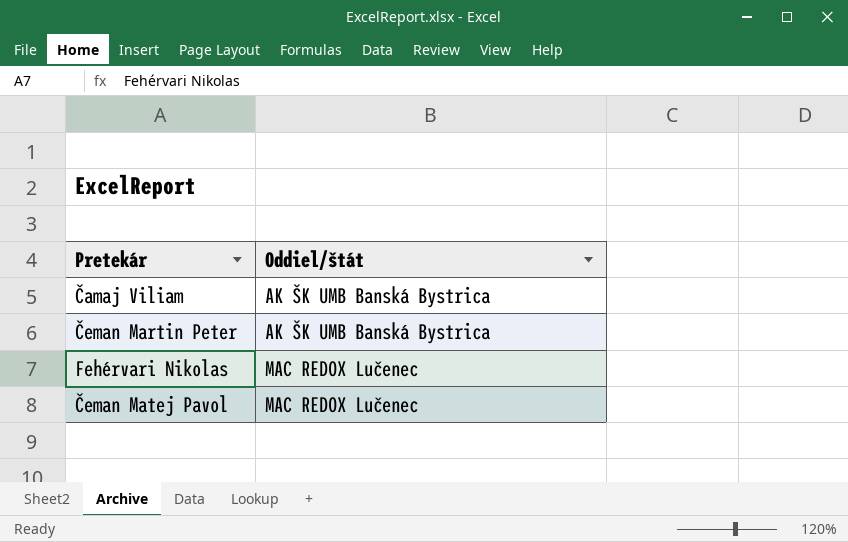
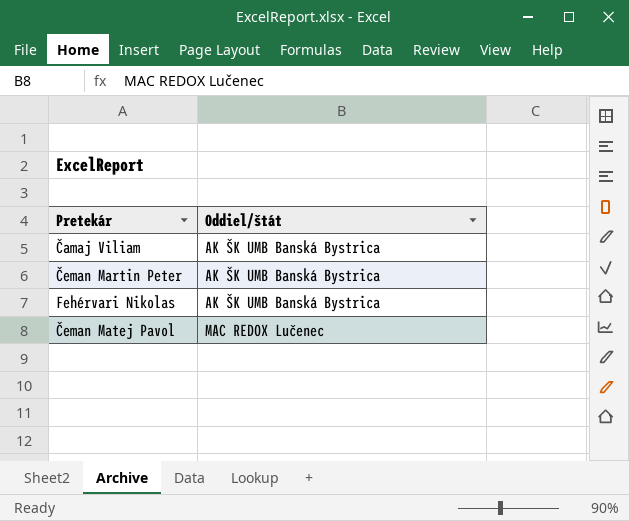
Fehérvari Nikolas | Oddiel/štát: MAC REDOX Lučenec -> AK ŠK UMB Banská Bystrica

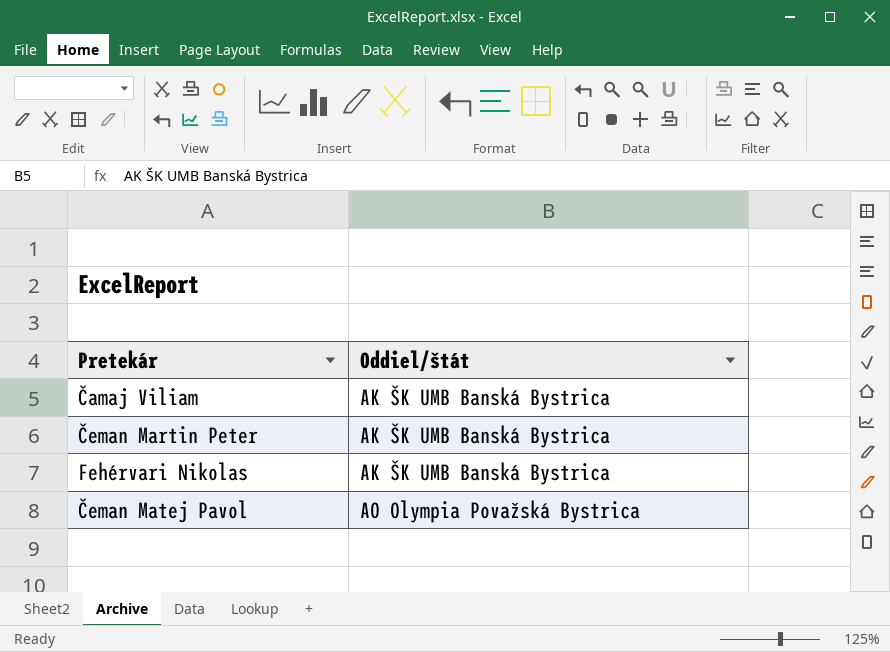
Čeman Matej Pavol | Oddiel/štát: MAC REDOX Lučenec -> AO Olympia Považská Bystrica

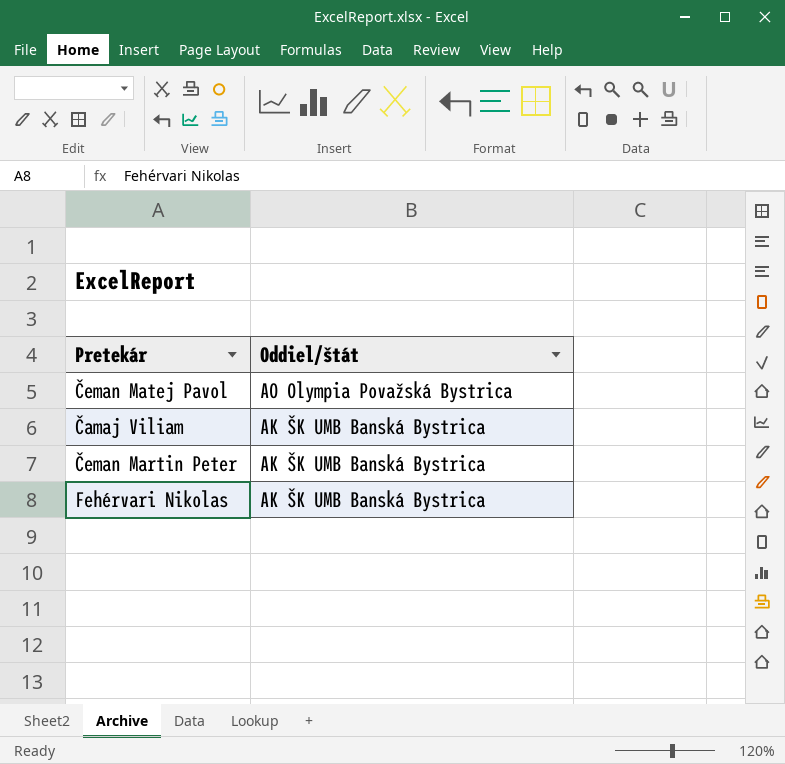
row order: Oddiel/štát ascending -> Oddiel/štát descending

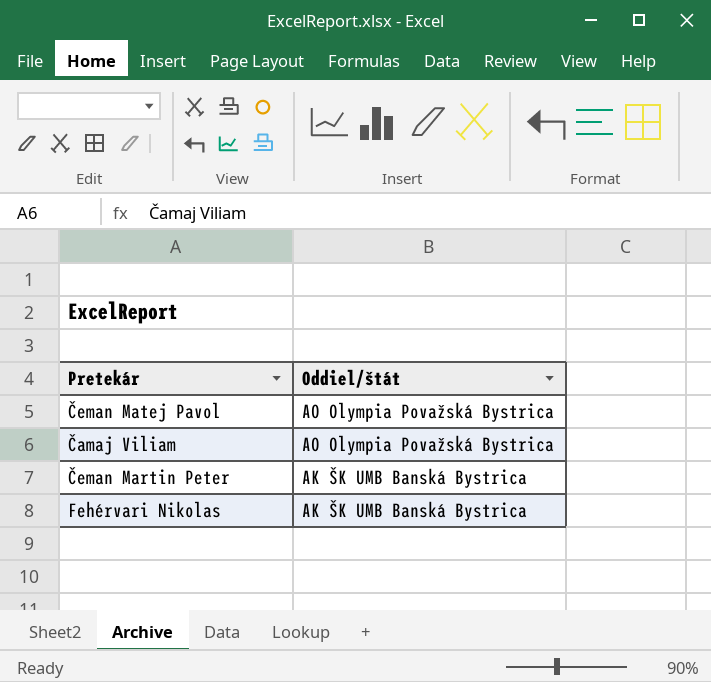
Čamaj Viliam | Oddiel/štát: AK ŠK UMB Banská Bystrica -> AO Olympia Považská Bystrica

